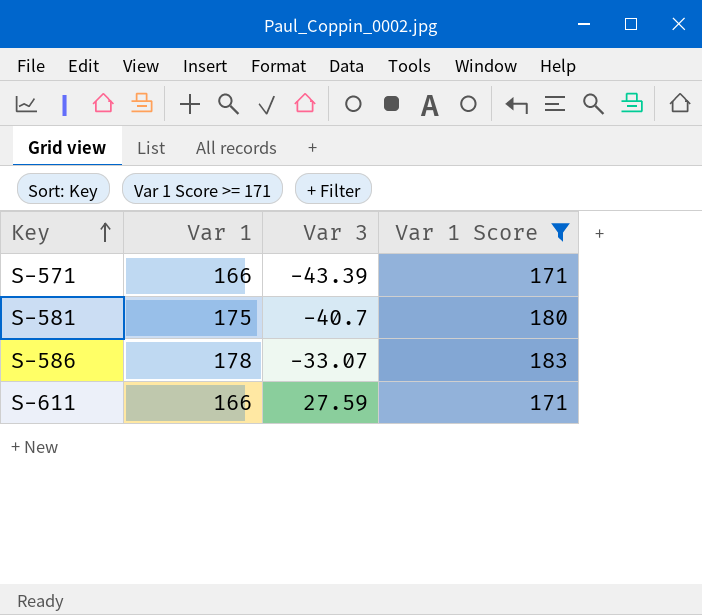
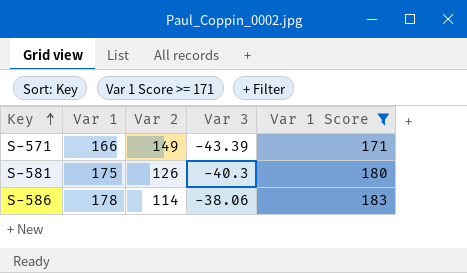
column Var 2 | position: none -> 3
row S-611: 166 | 27.59 | 171 -> none
S-581 | Var 3: -40.7 -> -40.3
S-586 | Var 3: -33.07 -> -38.06

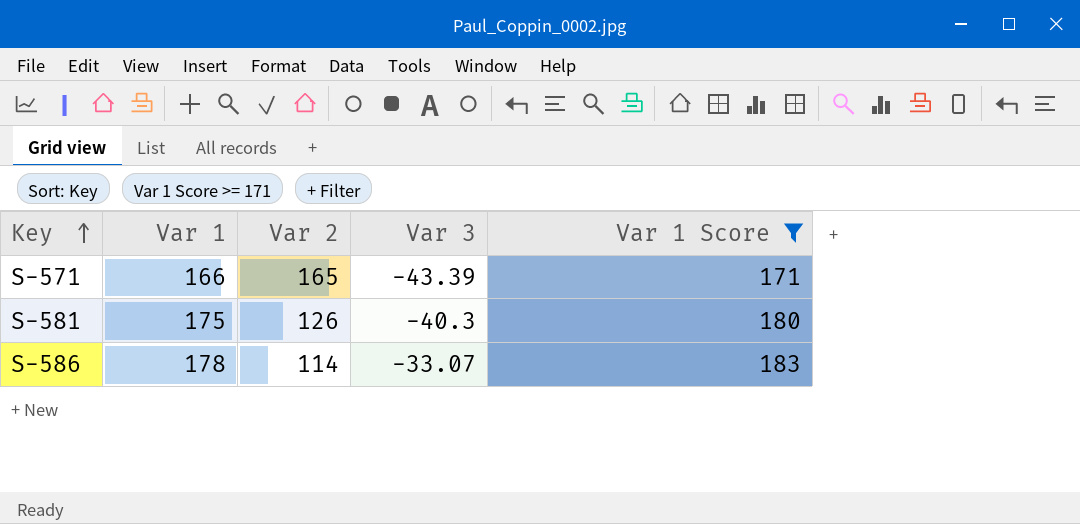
S-571 | Var 2: 149 -> 165
S-586 | Var 3: -38.06 -> -33.07

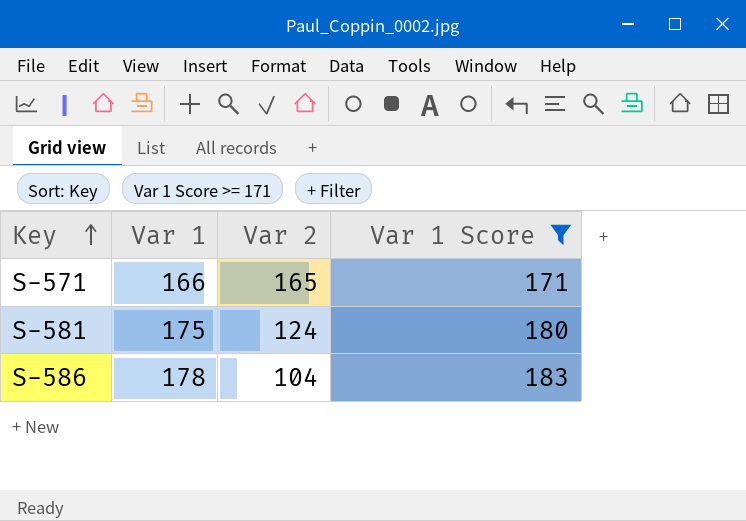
column Var 3 | position: 4 -> none
S-581 | Var 2: 126 -> 124
S-586 | Var 2: 114 -> 104

